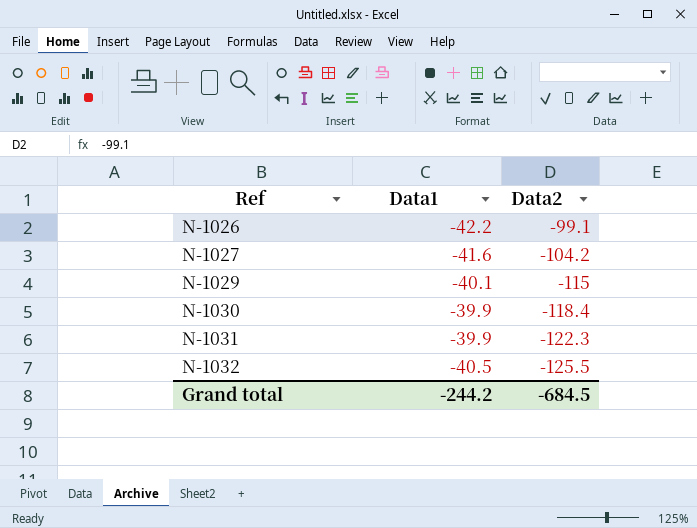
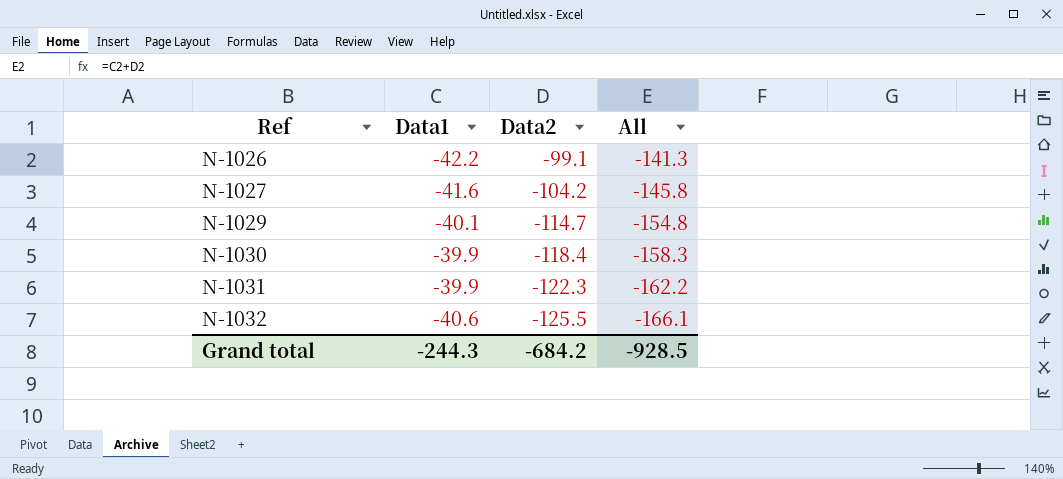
column All | formula: none -> [Data1] + [Data2]
N-1029 | Data2: -115 -> -114.7
N-1032 | Data1: -40.5 -> -40.6
Grand total | Data1: -244.2 -> -244.3
Grand total | Data2: -684.5 -> -684.2

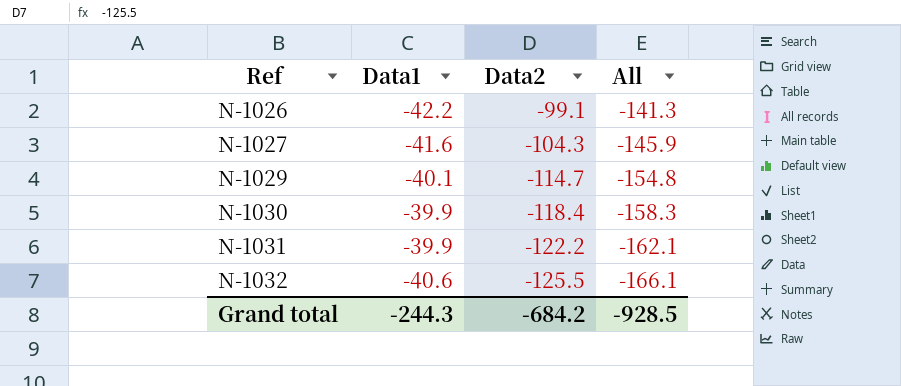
N-1027 | Data2: -104.2 -> -104.3
N-1027 | All: -145.8 -> -145.9
N-1031 | Data2: -122.3 -> -122.2
N-1031 | All: -162.2 -> -162.1

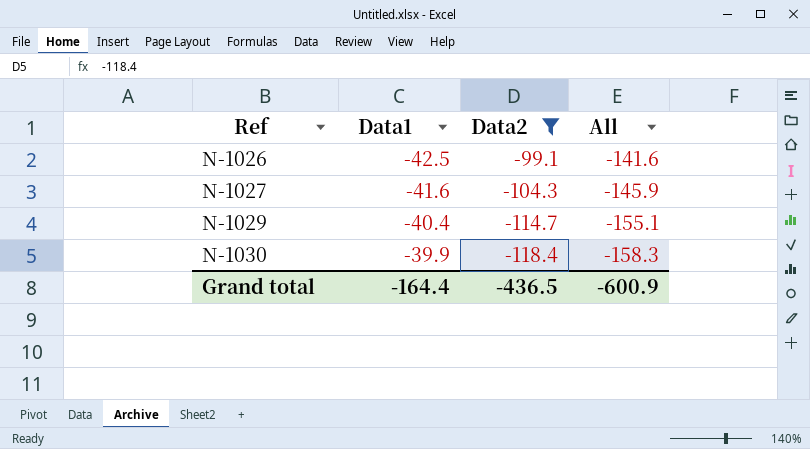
filter: none -> Data2 >= -118.4
N-1026 | Data1: -42.2 -> -42.5
N-1026 | All: -141.3 -> -141.6
N-1029 | Data1: -40.1 -> -40.4
N-1029 | All: -154.8 -> -155.1
Grand total | Data1: -244.3 -> -164.4
Grand total | Data2: -684.2 -> -436.5
Grand total | All: -928.5 -> -600.9

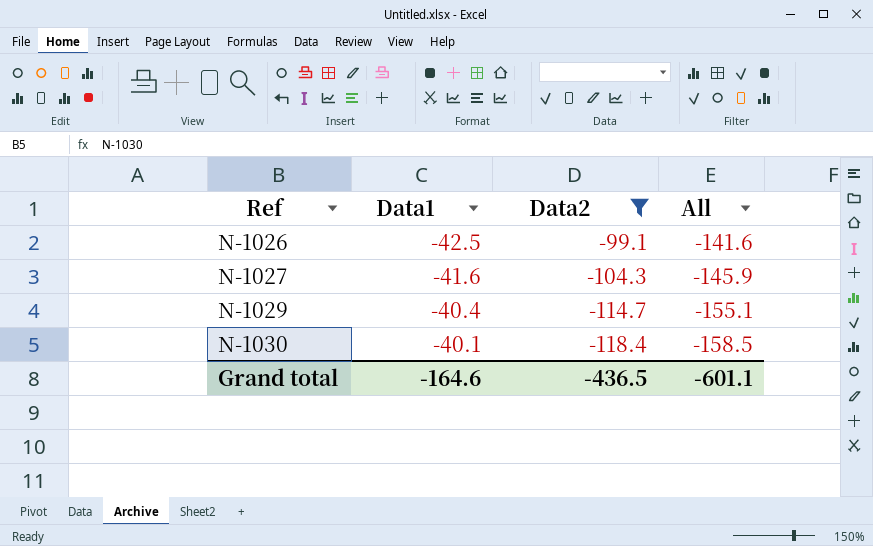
N-1030 | Data1: -39.9 -> -40.1
N-1030 | All: -158.3 -> -158.5
Grand total | Data1: -164.4 -> -164.6
Grand total | All: -600.9 -> -601.1

